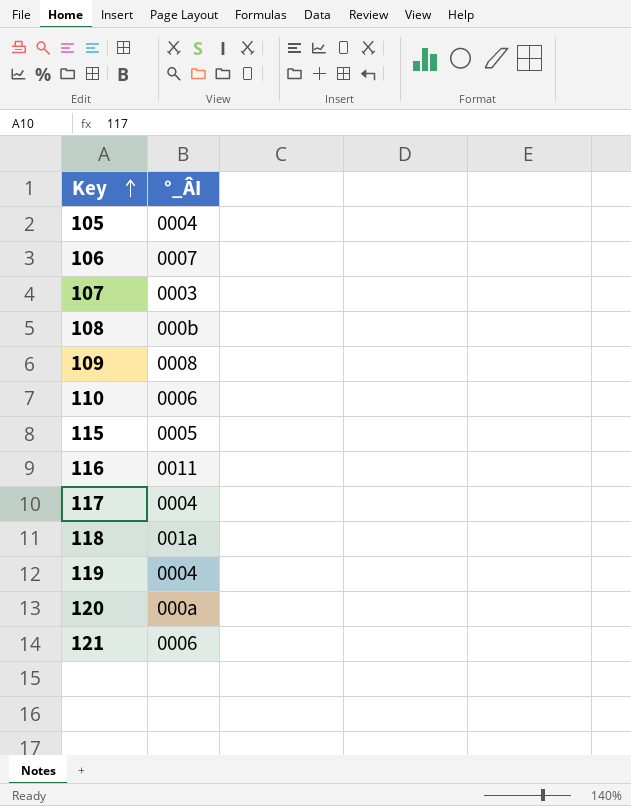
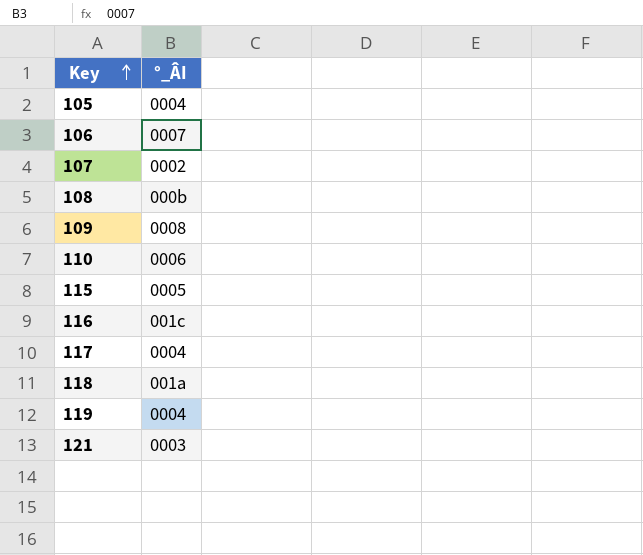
row 120: 000a -> none
107 | °_ÂI: 0003 -> 0002
116 | °_ÂI: 0011 -> 001c
121 | °_ÂI: 0006 -> 0003

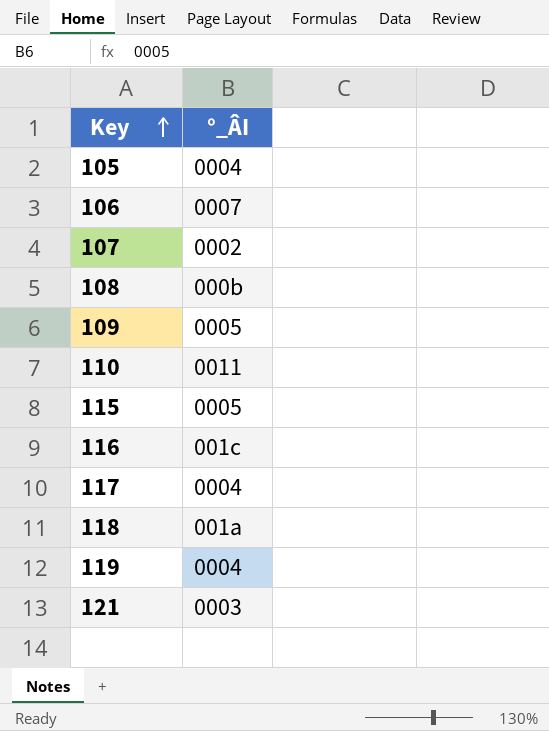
109 | °_ÂI: 0008 -> 0005
110 | °_ÂI: 0006 -> 0011

